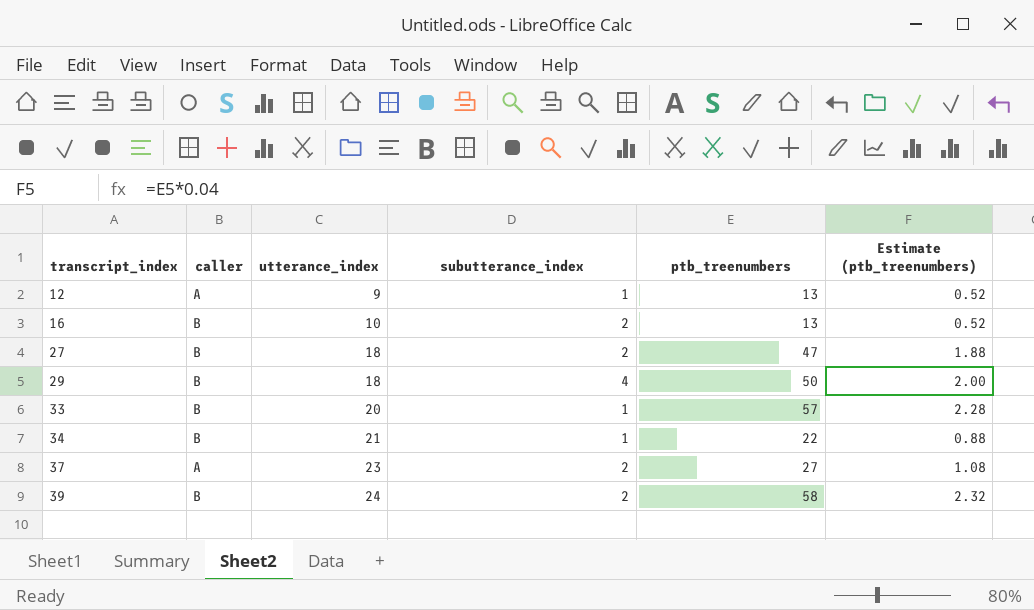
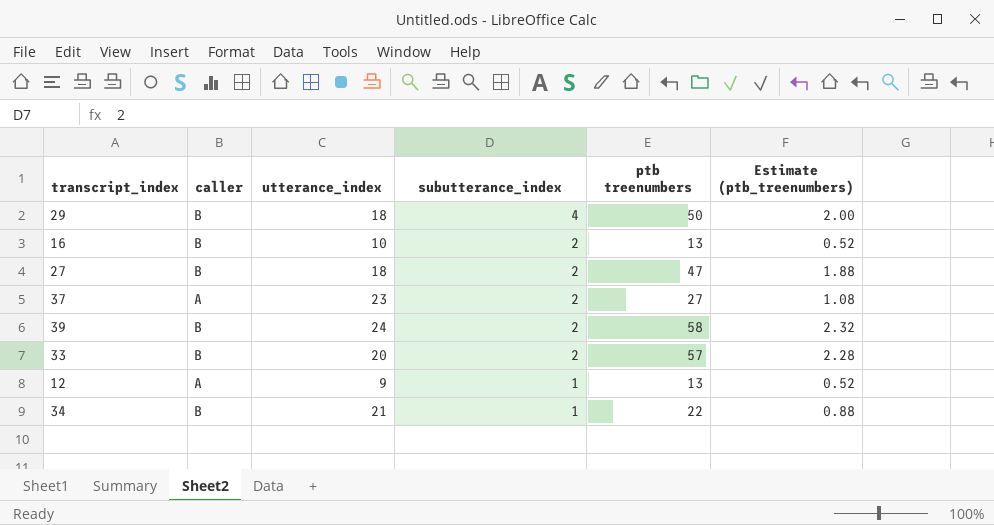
row order: transcript_index ascending -> subutterance_index descending
column name: ptb_treenumbers -> ptb treenumbers
33 | subutterance_index: 1 -> 2

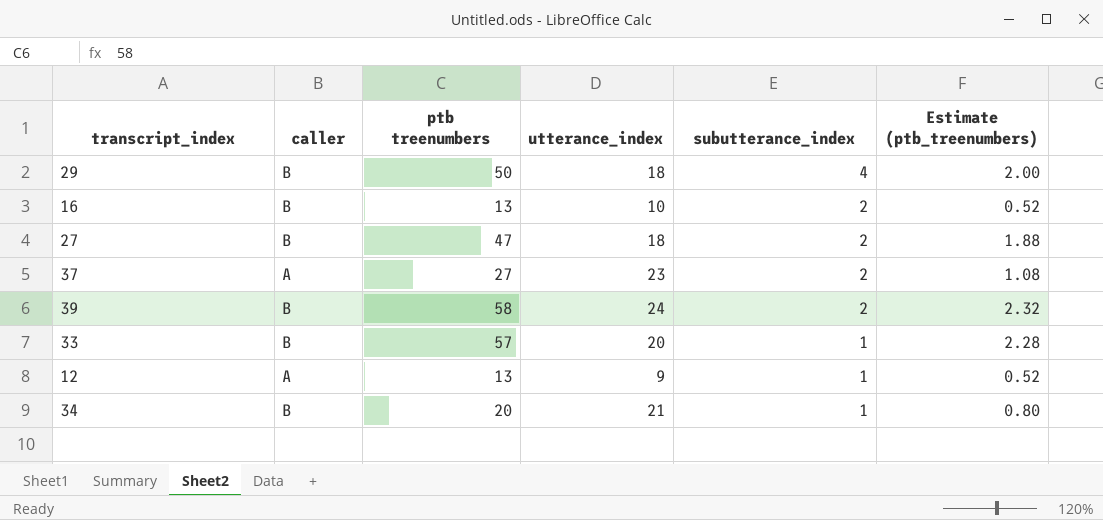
column ptb treenumbers | position: 5 -> 3
33 | subutterance_index: 2 -> 1
34 | ptb treenumbers: 22 -> 20
34 | Estimate (ptb_treenumbers): 0.88 -> 0.80

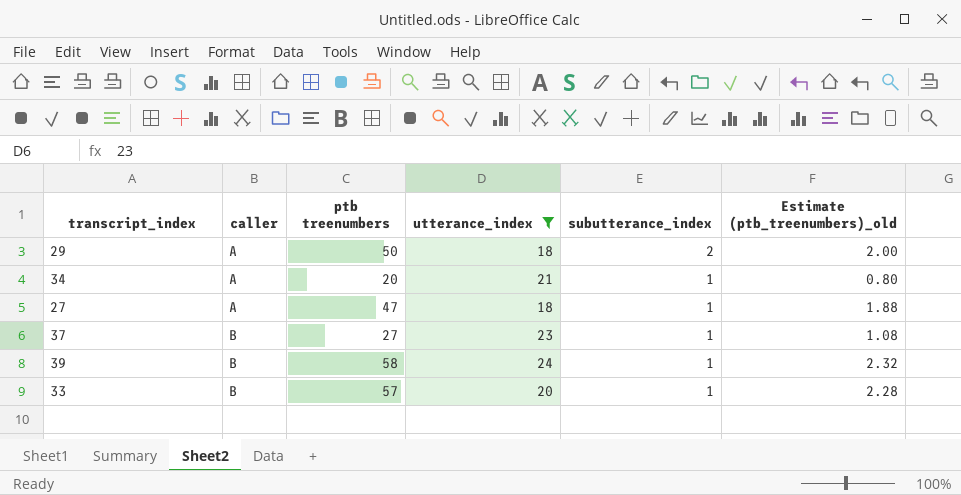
filter: none -> utterance_index >= 18
row order: subutterance_index descending -> caller ascending
column name: Estimate (ptb_treenumbers) -> Estimate (ptb_treenumbers)_old
29 | caller: B -> A
29 | subutterance_index: 4 -> 2
34 | caller: B -> A
27 | caller: B -> A
27 | subutterance_index: 2 -> 1
37 | caller: A -> B
37 | subutterance_index: 2 -> 1
39 | subutterance_index: 2 -> 1

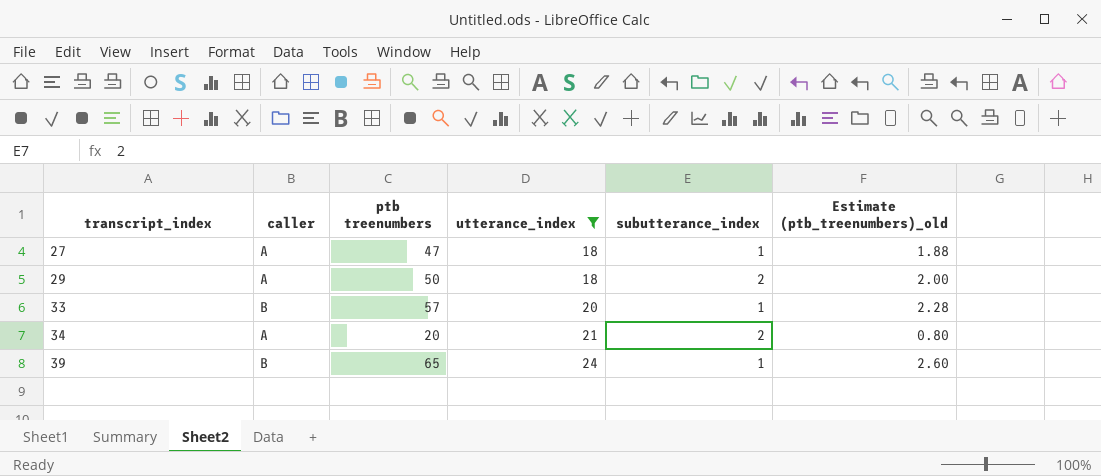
row order: caller ascending -> transcript_index ascending
row 37: B | 27 | 23 | 1 | 1.08 -> none
34 | subutterance_index: 1 -> 2
39 | ptb treenumbers: 58 -> 65
39 | Estimate (ptb_treenumbers)_old: 2.32 -> 2.60

